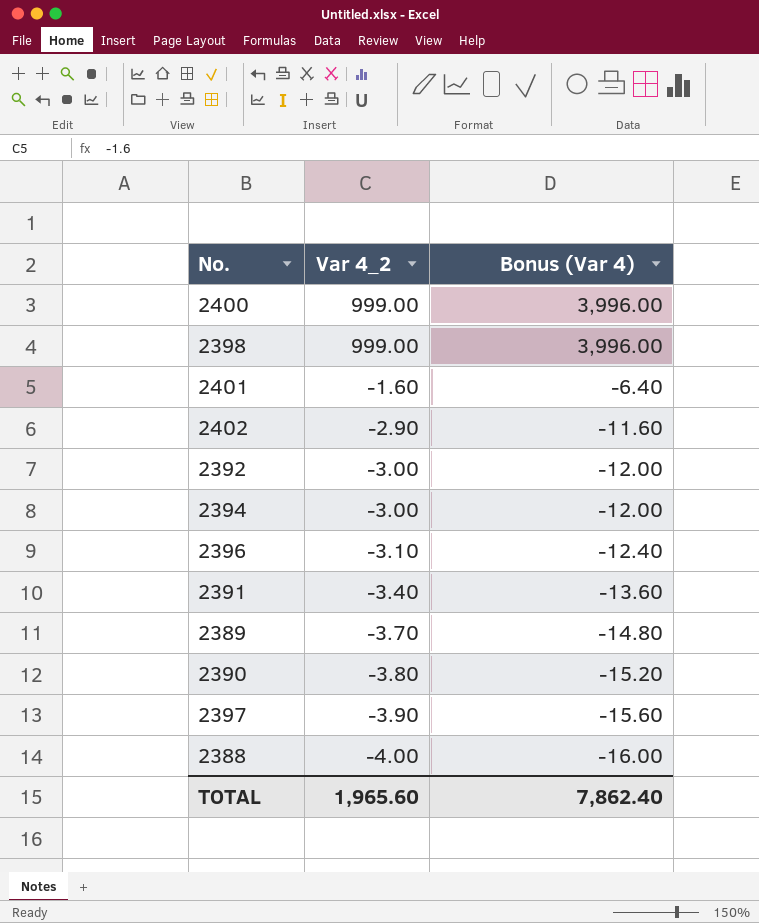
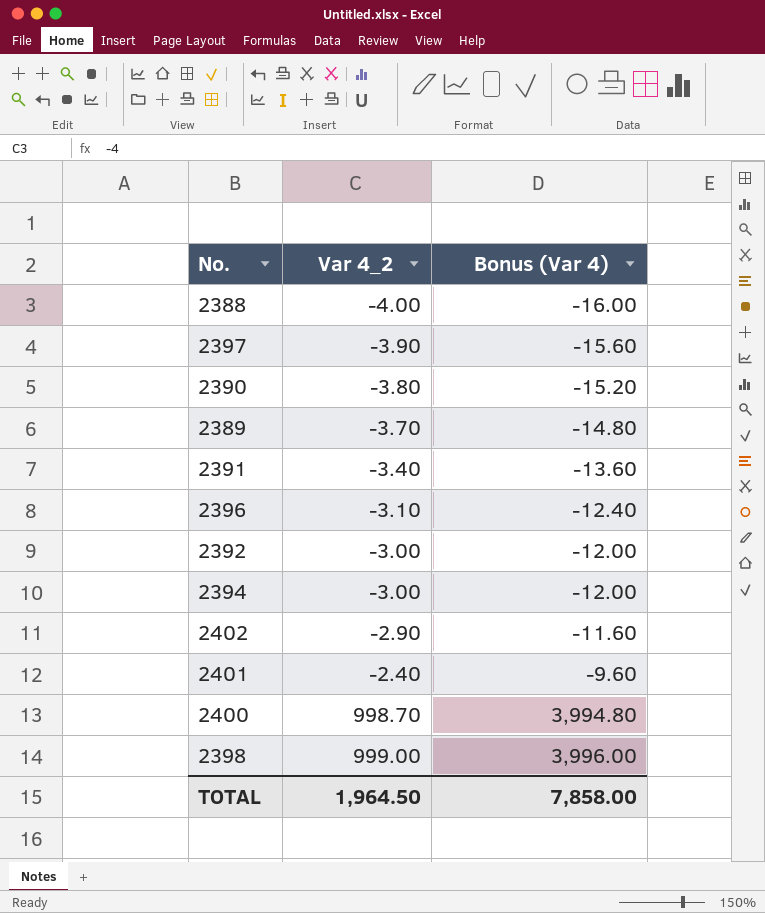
row order: Var 4_2 descending -> Var 4_2 ascending
2401 | Var 4_2: -1.60 -> -2.40
2401 | Bonus (Var 4): -6.40 -> -9.60
2400 | Var 4_2: 999.00 -> 998.70
2400 | Bonus (Var 4): 3,996.00 -> 3,994.80
TOTAL | Var 4_2: 1,965.60 -> 1,964.50
TOTAL | Bonus (Var 4): 7,862.40 -> 7,858.00

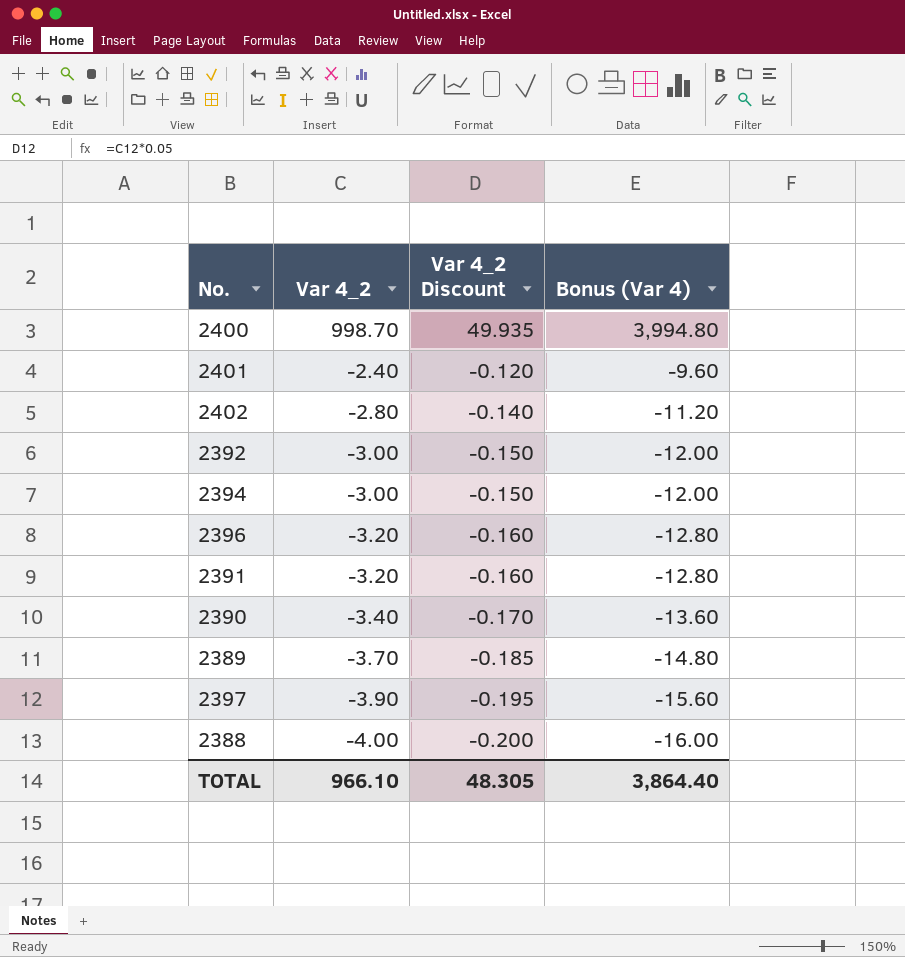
row order: Var 4_2 ascending -> Var 4_2 descending
column Var 4_2 Discount | formula: none -> [Var 4_2] * 0.05
row 2398: 999.00 | 3,996.00 -> none
2402 | Var 4_2: -2.90 -> -2.80
2402 | Bonus (Var 4): -11.60 -> -11.20
2396 | Var 4_2: -3.10 -> -3.20
2396 | Bonus (Var 4): -12.40 -> -12.80
2391 | Var 4_2: -3.40 -> -3.20
2391 | Bonus (Var 4): -13.60 -> -12.80
2390 | Var 4_2: -3.80 -> -3.40
2390 | Bonus (Var 4): -15.20 -> -13.60
TOTAL | Var 4_2: 1,964.50 -> 966.10
TOTAL | Bonus (Var 4): 7,858.00 -> 3,864.40

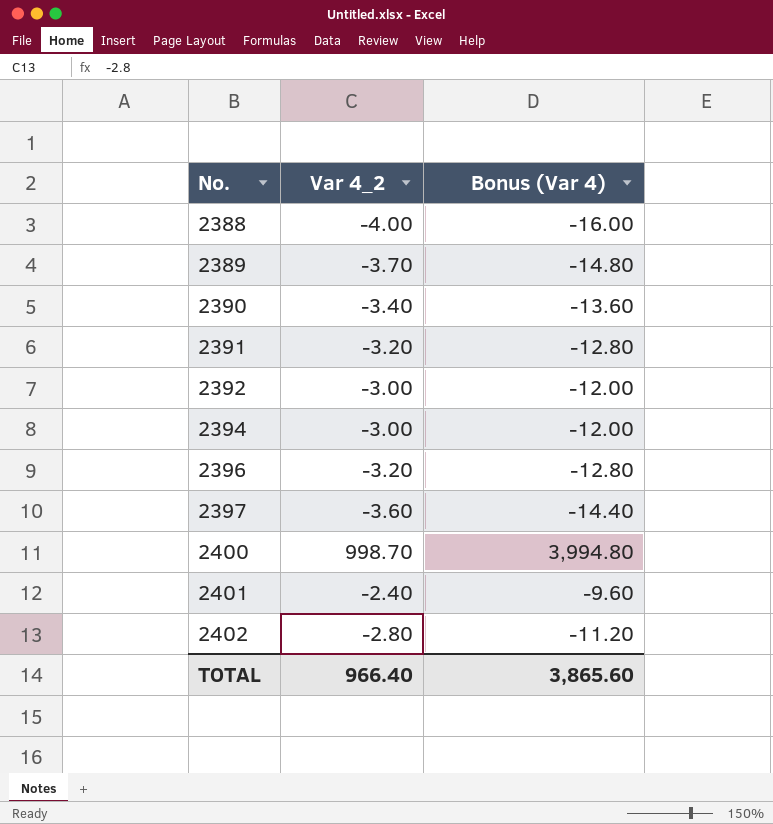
row order: Var 4_2 descending -> No. ascending
column Var 4_2 Discount | formula: [Var 4_2] * 0.05 -> none
2397 | Var 4_2: -3.90 -> -3.60
2397 | Bonus (Var 4): -15.60 -> -14.40
TOTAL | Var 4_2: 966.10 -> 966.40
TOTAL | Bonus (Var 4): 3,864.40 -> 3,865.60

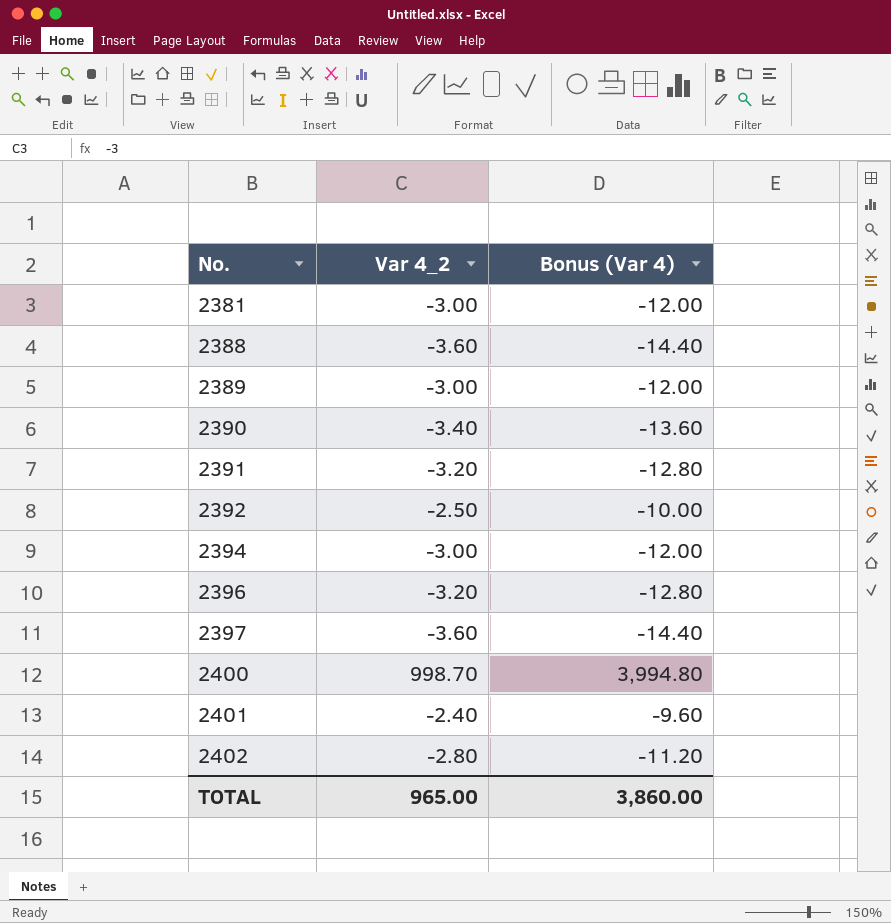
row 2381: none -> -3.00 | -12.00
2388 | Var 4_2: -4.00 -> -3.60
2388 | Bonus (Var 4): -16.00 -> -14.40
2389 | Var 4_2: -3.70 -> -3.00
2389 | Bonus (Var 4): -14.80 -> -12.00
2392 | Var 4_2: -3.00 -> -2.50
2392 | Bonus (Var 4): -12.00 -> -10.00
TOTAL | Var 4_2: 966.40 -> 965.00
TOTAL | Bonus (Var 4): 3,865.60 -> 3,860.00

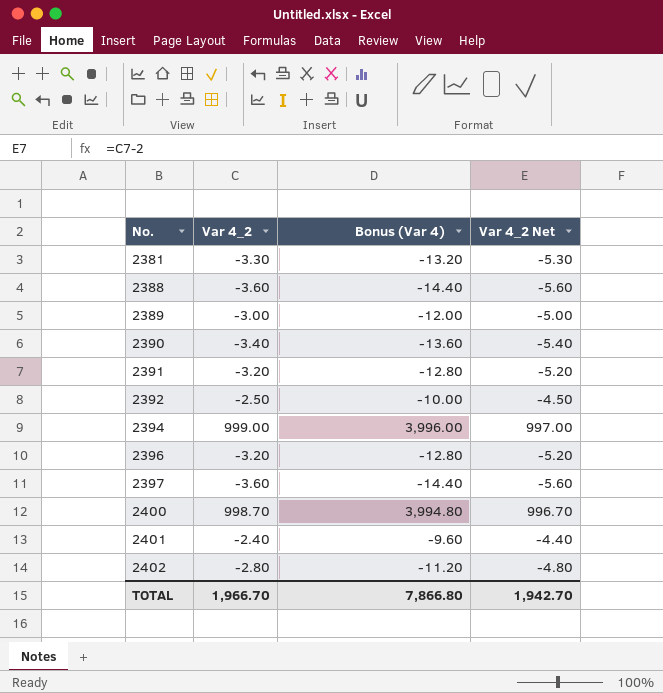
column Var 4_2 Net | formula: none -> [Var 4_2] - 2
2381 | Var 4_2: -3.00 -> -3.30
2381 | Bonus (Var 4): -12.00 -> -13.20
2394 | Var 4_2: -3.00 -> 999.00
2394 | Bonus (Var 4): -12.00 -> 3,996.00
TOTAL | Var 4_2: 965.00 -> 1,966.70
TOTAL | Bonus (Var 4): 3,860.00 -> 7,866.80

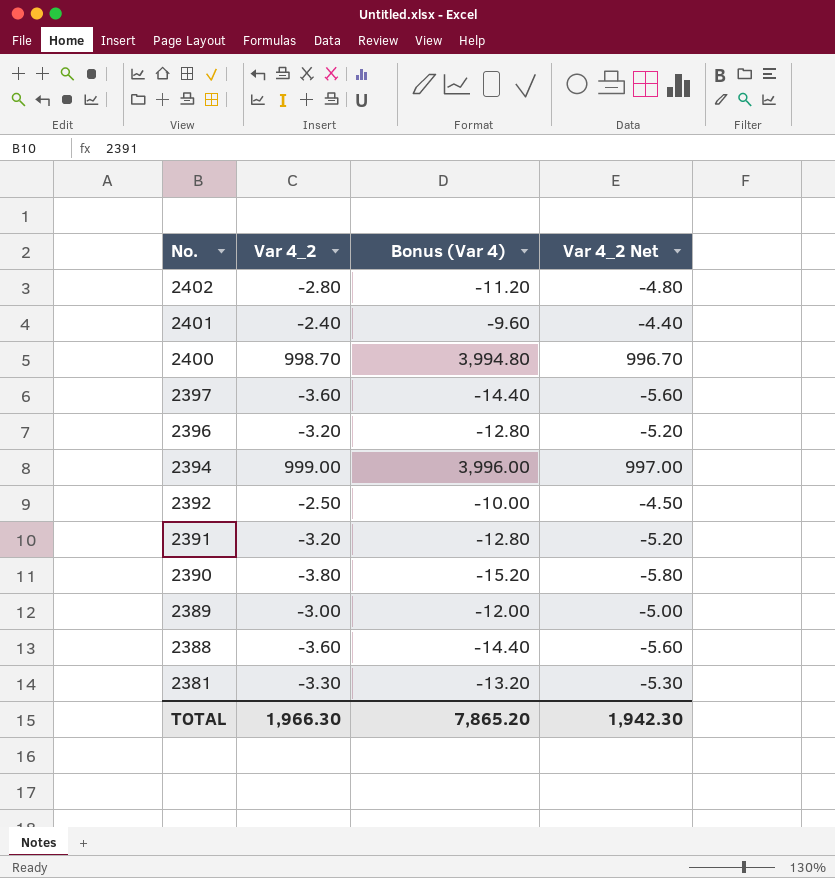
row order: No. ascending -> No. descending
2390 | Var 4_2: -3.40 -> -3.80
2390 | Bonus (Var 4): -13.60 -> -15.20
2390 | Var 4_2 Net: -5.40 -> -5.80
TOTAL | Var 4_2: 1,966.70 -> 1,966.30
TOTAL | Bonus (Var 4): 7,866.80 -> 7,865.20
TOTAL | Var 4_2 Net: 1,942.70 -> 1,942.30

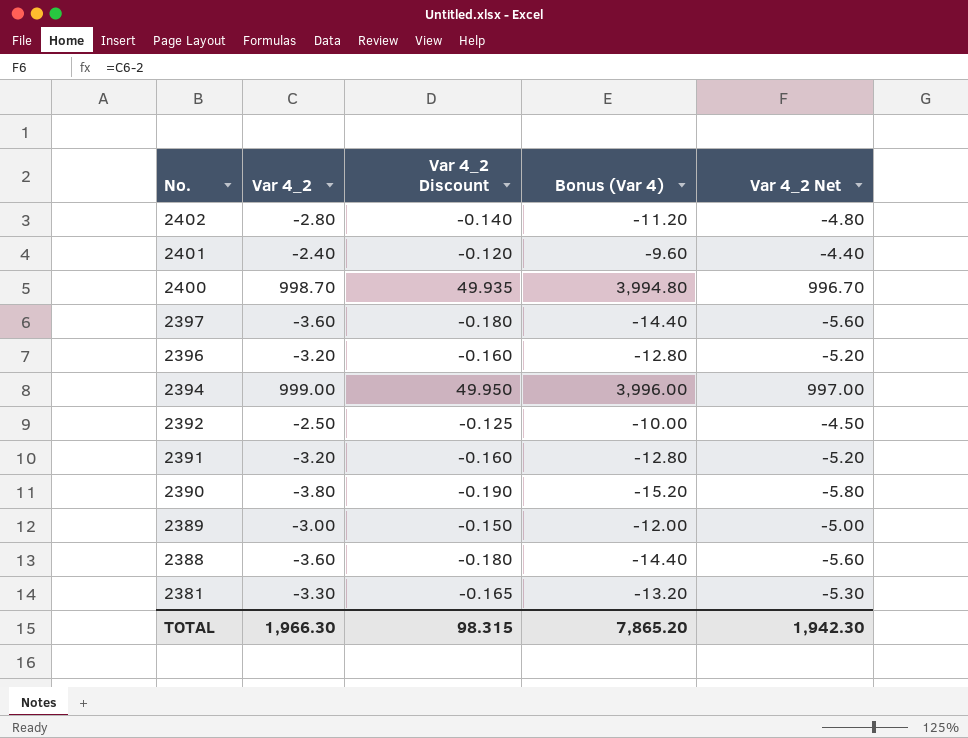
column Var 4_2 Discount | formula: none -> [Var 4_2] * 0.05

